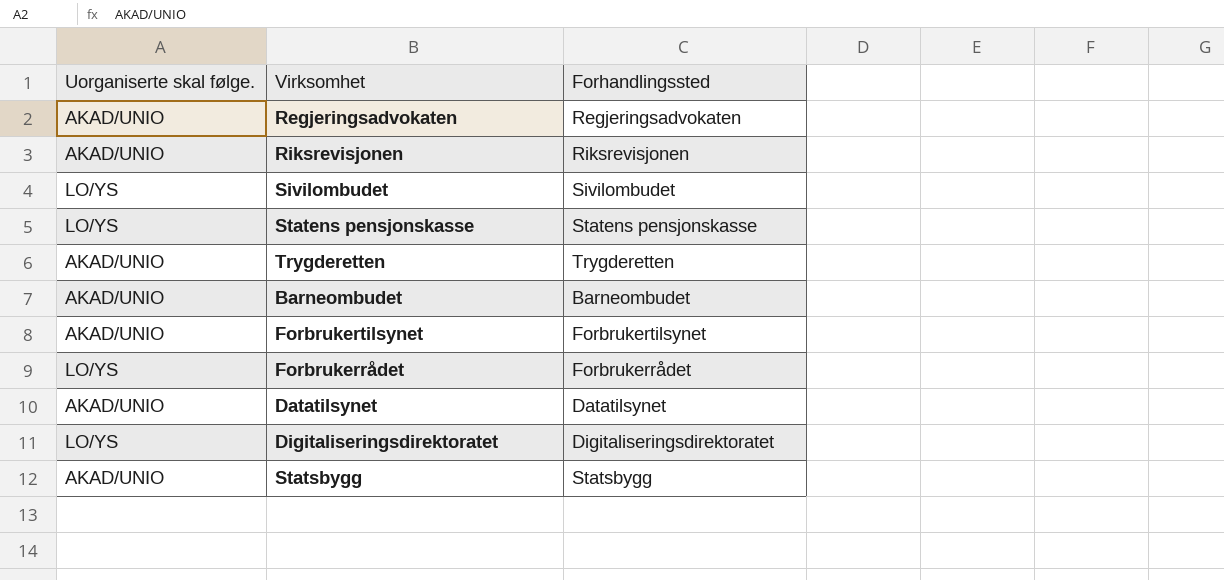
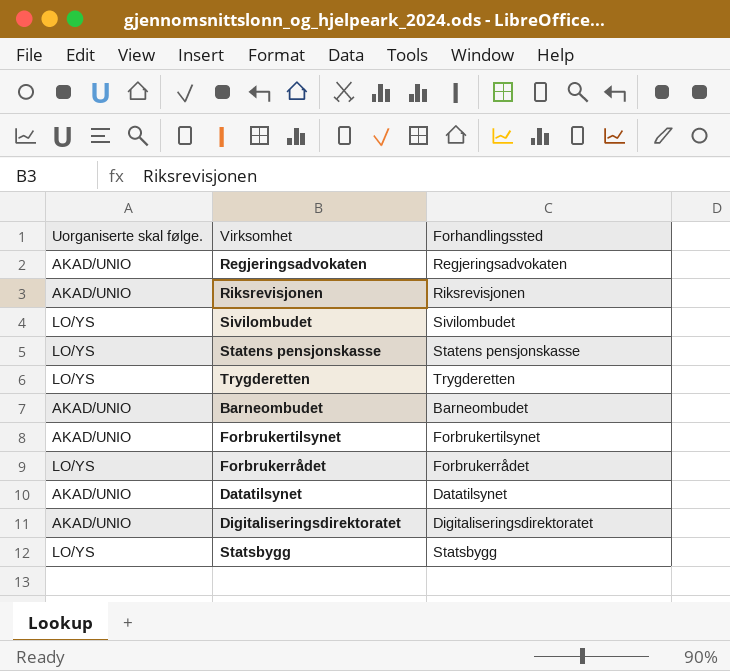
Trygderetten | Uorganiserte skal følge.: AKAD/UNIO -> LO/YS
Digitaliseringsdirektoratet | Uorganiserte skal følge.: LO/YS -> AKAD/UNIO
Statsbygg | Uorganiserte skal følge.: AKAD/UNIO -> LO/YS

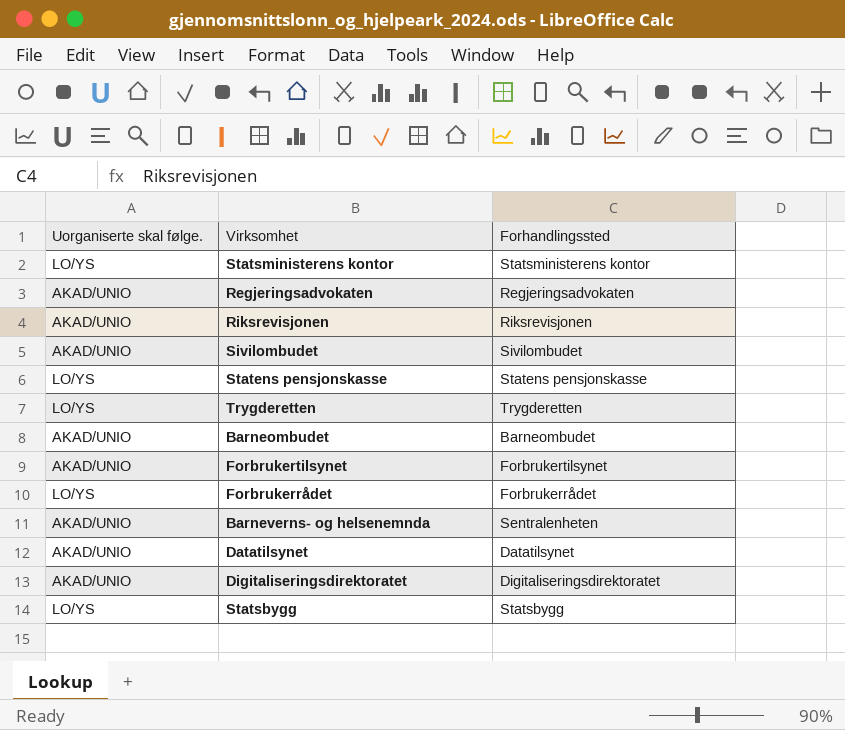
row Statsministerens kontor: none -> LO/YS | Statsministerens kontor
Sivilombudet | Uorganiserte skal følge.: LO/YS -> AKAD/UNIO
row Barneverns- og helsenemnda: none -> AKAD/UNIO | Sentralenheten

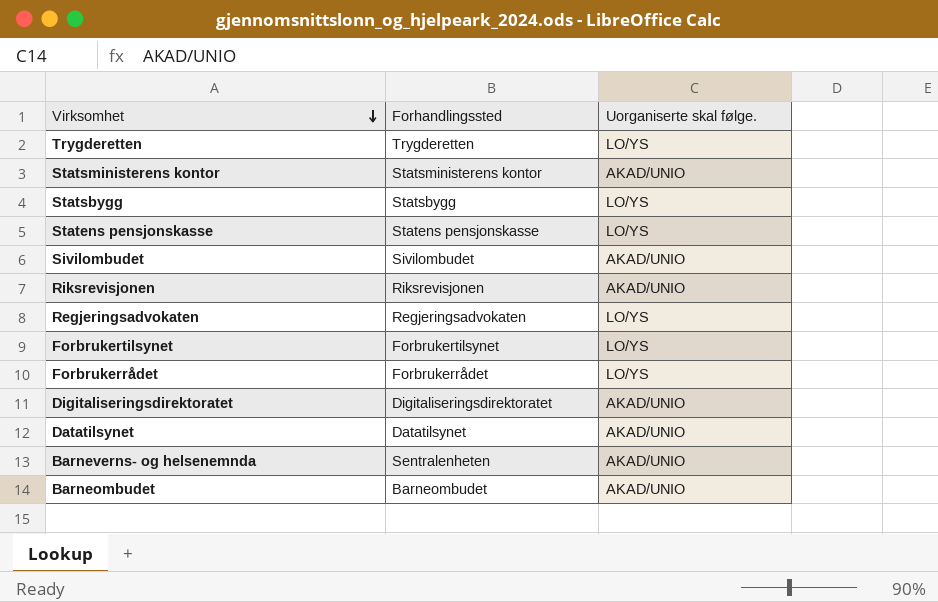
row order: none -> Virksomhet descending
column Uorganiserte skal følge. | position: 1 -> 3
Statsministerens kontor | Uorganiserte skal følge.: LO/YS -> AKAD/UNIO
Regjeringsadvokaten | Uorganiserte skal følge.: AKAD/UNIO -> LO/YS
Forbrukertilsynet | Uorganiserte skal følge.: AKAD/UNIO -> LO/YS

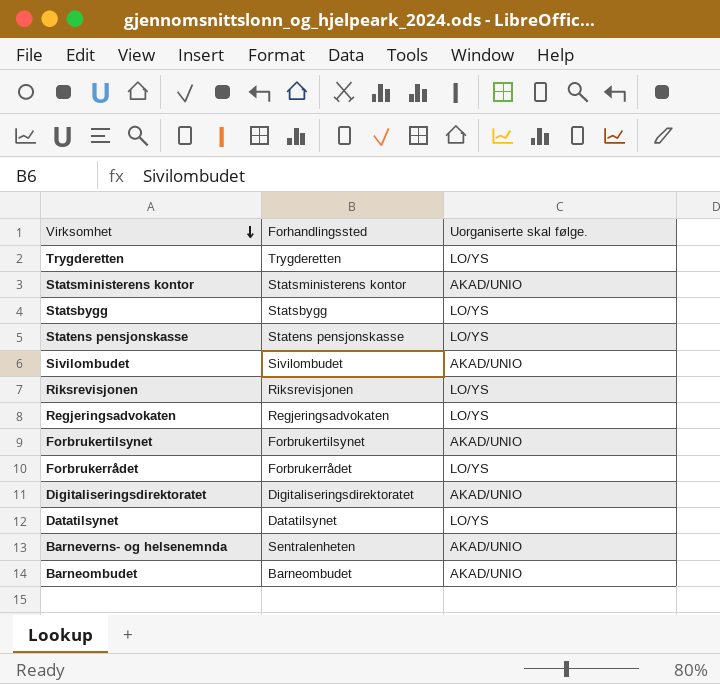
Riksrevisjonen | Uorganiserte skal følge.: AKAD/UNIO -> LO/YS
Forbrukertilsynet | Uorganiserte skal følge.: LO/YS -> AKAD/UNIO
Datatilsynet | Uorganiserte skal følge.: AKAD/UNIO -> LO/YS

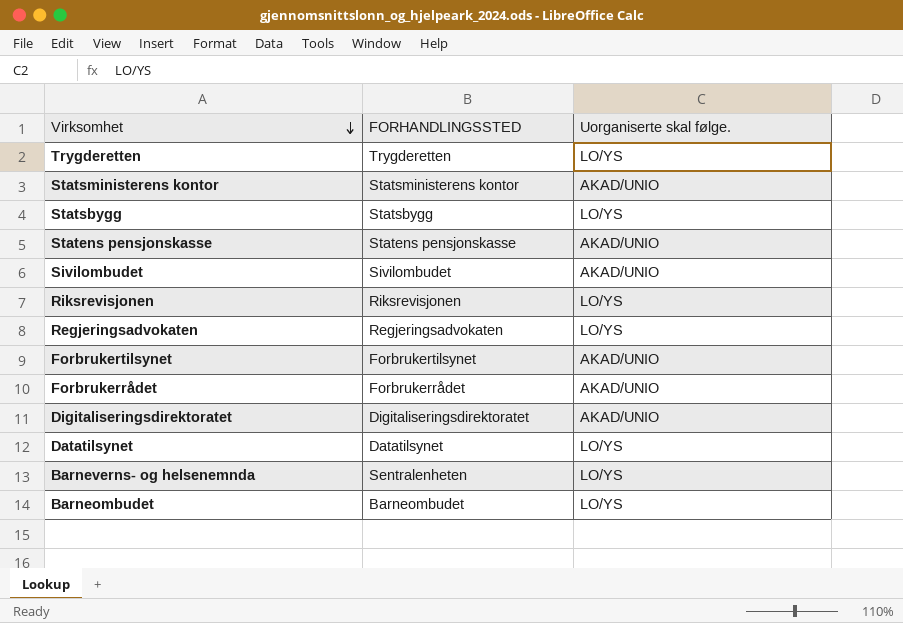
column name: Forhandlingssted -> FORHANDLINGSSTED
Statens pensjonskasse | Uorganiserte skal følge.: LO/YS -> AKAD/UNIO
Forbrukerrådet | Uorganiserte skal følge.: LO/YS -> AKAD/UNIO
Barneverns- og helsenemnda | Uorganiserte skal følge.: AKAD/UNIO -> LO/YS
Barneombudet | Uorganiserte skal følge.: AKAD/UNIO -> LO/YS

